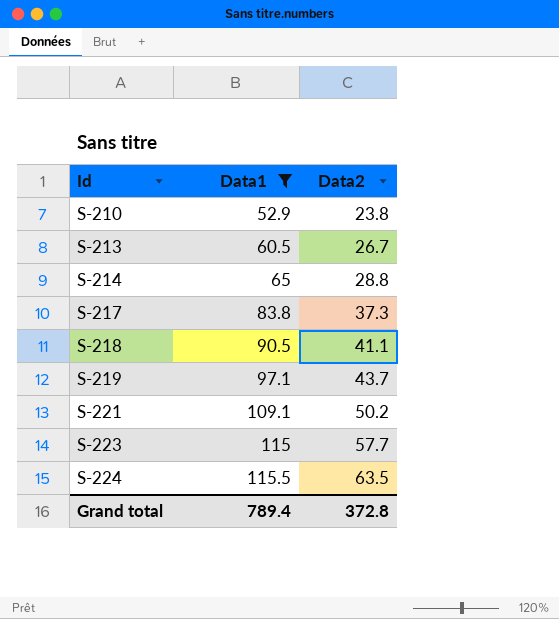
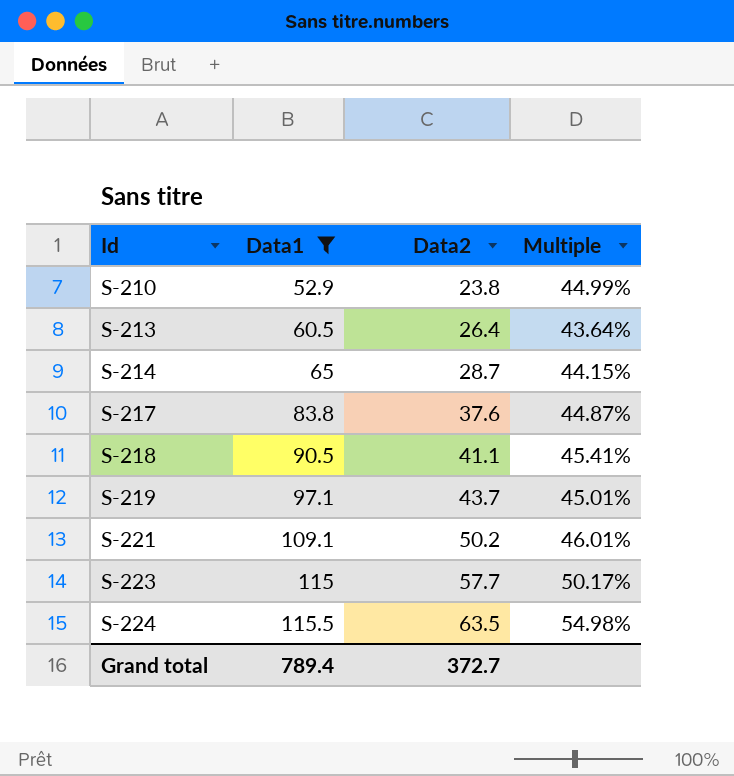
column Multiple | formula: none -> [Data2] / [Data1]
S-213 | Data2: 26.7 -> 26.4
S-214 | Data2: 28.8 -> 28.7
S-217 | Data2: 37.3 -> 37.6
Grand total | Data2: 372.8 -> 372.7

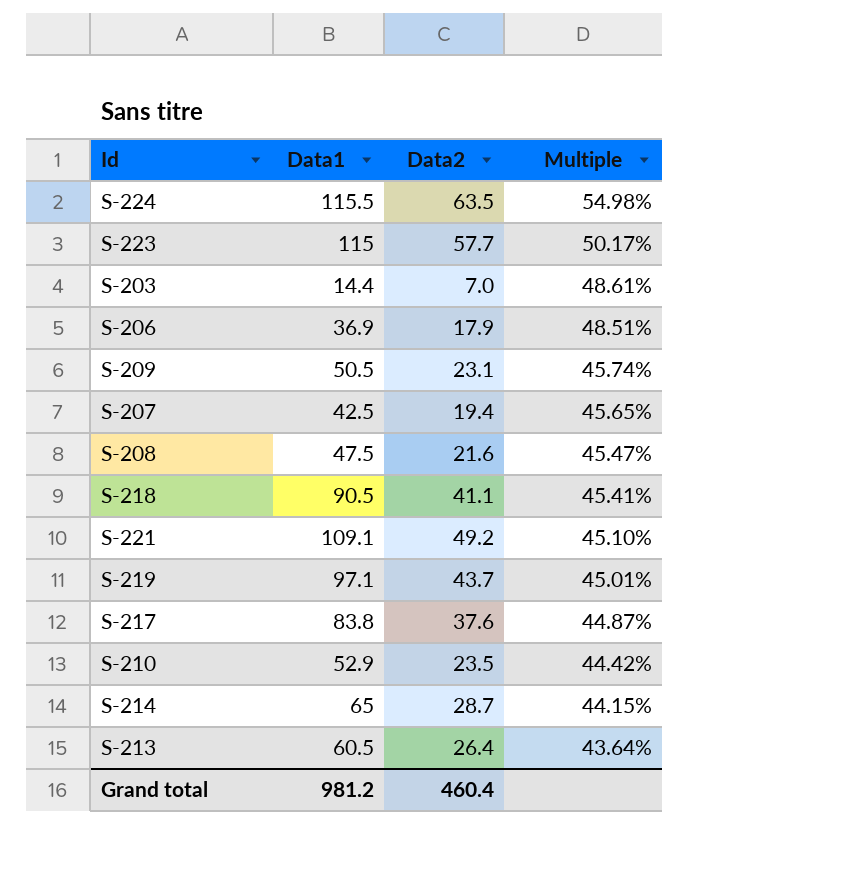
filter: Data1 >= 52.9 -> none
row order: Id ascending -> Multiple descending
S-221 | Data2: 50.2 -> 49.2
S-221 | Multiple: 46.01% -> 45.10%
S-210 | Data2: 23.8 -> 23.5
S-210 | Multiple: 44.99% -> 44.42%
Grand total | Data1: 789.4 -> 981.2
Grand total | Data2: 372.7 -> 460.4

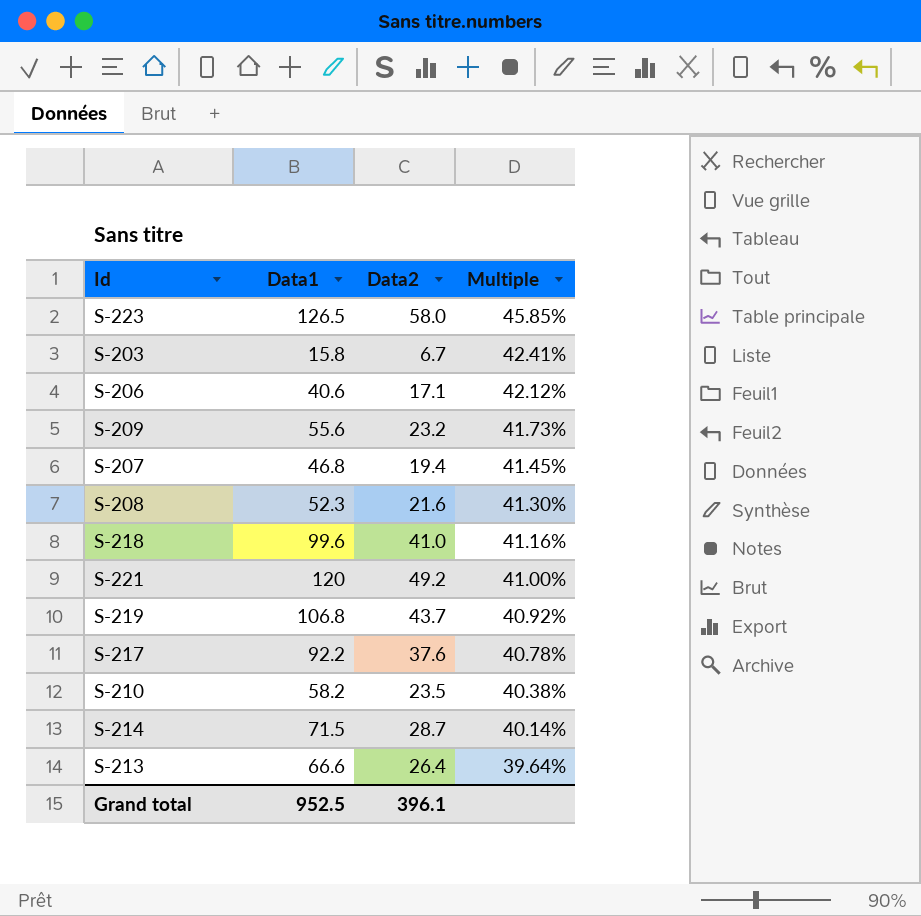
row S-224: 115.5 | 63.5 | 54.98% -> none
S-223 | Data1: 115 -> 126.5
S-223 | Data2: 57.7 -> 58.0
S-223 | Multiple: 50.17% -> 45.85%
S-203 | Data1: 14.4 -> 15.8
S-203 | Data2: 7.0 -> 6.7
S-203 | Multiple: 48.61% -> 42.41%
S-206 | Data1: 36.9 -> 40.6
S-206 | Data2: 17.9 -> 17.1
S-206 | Multiple: 48.51% -> 42.12%
S-209 | Data1: 50.5 -> 55.6
S-209 | Data2: 23.1 -> 23.2
S-209 | Multiple: 45.74% -> 41.73%
S-207 | Data1: 42.5 -> 46.8
S-207 | Multiple: 45.65% -> 41.45%
S-208 | Data1: 47.5 -> 52.3
S-208 | Multiple: 45.47% -> 41.30%
S-218 | Data1: 90.5 -> 99.6
S-218 | Data2: 41.1 -> 41.0
S-218 | Multiple: 45.41% -> 41.16%
S-221 | Data1: 109.1 -> 120
S-221 | Multiple: 45.10% -> 41.00%
S-219 | Data1: 97.1 -> 106.8
S-219 | Multiple: 45.01% -> 40.92%
S-217 | Data1: 83.8 -> 92.2
S-217 | Multiple: 44.87% -> 40.78%
S-210 | Data1: 52.9 -> 58.2
S-210 | Multiple: 44.42% -> 40.38%
S-214 | Data1: 65 -> 71.5
S-214 | Multiple: 44.15% -> 40.14%
S-213 | Data1: 60.5 -> 66.6
S-213 | Multiple: 43.64% -> 39.64%
Grand total | Data1: 981.2 -> 952.5
Grand total | Data2: 460.4 -> 396.1

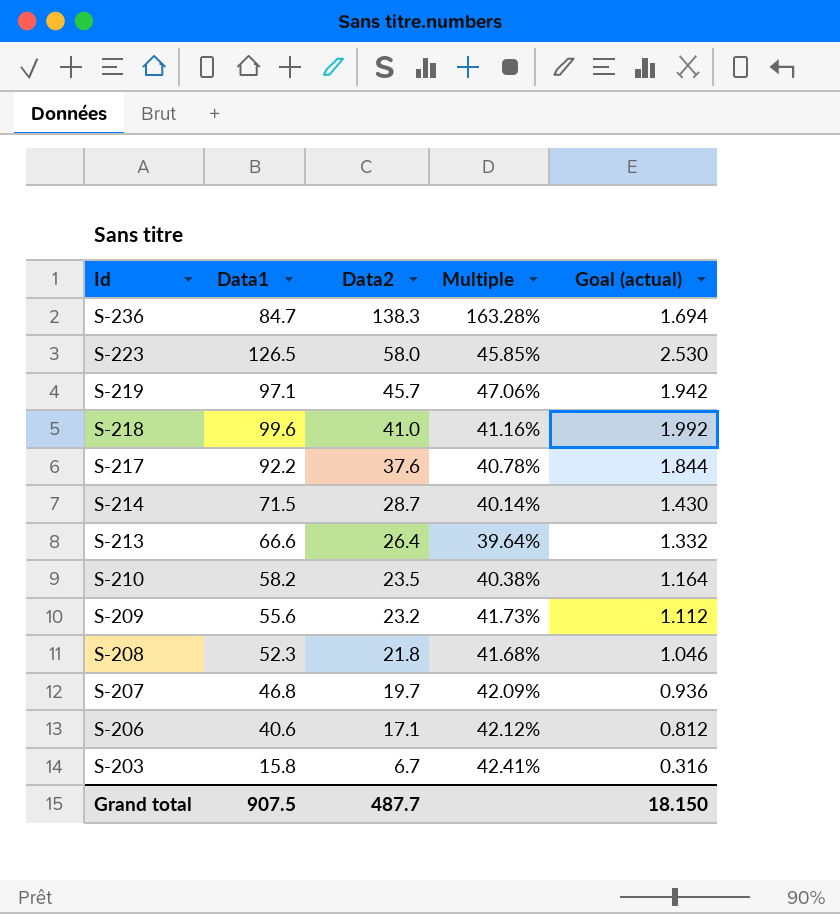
row order: Multiple descending -> Id descending
column Goal (actual) | formula: none -> [Data1] * 0.02
row S-221: 120 | 49.2 | 41.00% -> none
row S-236: none -> 84.7 | 138.3 | 163.28% | 1.694
S-219 | Data1: 106.8 -> 97.1
S-219 | Data2: 43.7 -> 45.7
S-219 | Multiple: 40.92% -> 47.06%
S-208 | Data2: 21.6 -> 21.8
S-208 | Multiple: 41.30% -> 41.68%
S-207 | Data2: 19.4 -> 19.7
S-207 | Multiple: 41.45% -> 42.09%
Grand total | Data1: 952.5 -> 907.5
Grand total | Data2: 396.1 -> 487.7

